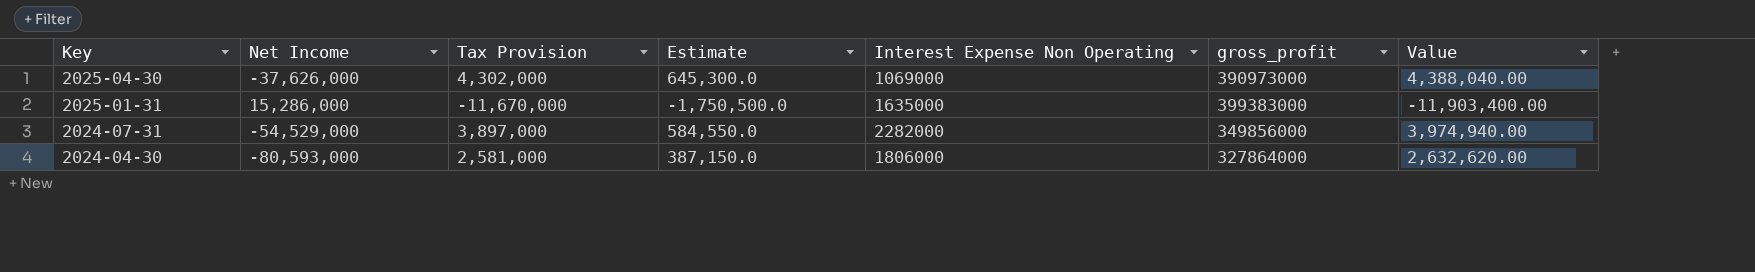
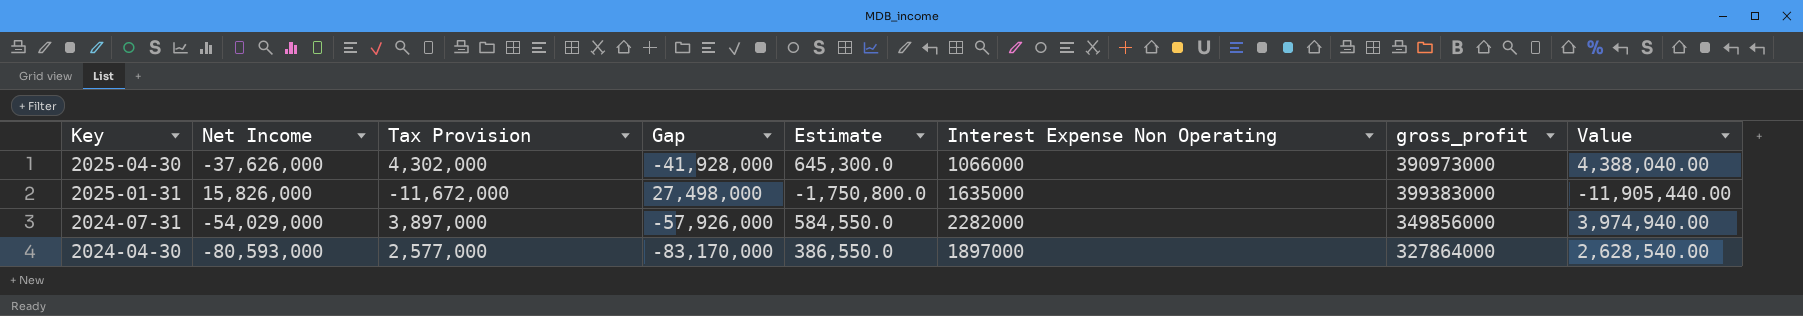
column Gap | formula: none -> [Net Income] - [Tax Provision]
2025-04-30 | Interest Expense Non Operating: 1069000 -> 1066000
2025-01-31 | Net Income: 15,286,000 -> 15,826,000
2025-01-31 | Tax Provision: -11,670,000 -> -11,672,000
2025-01-31 | Estimate: -1,750,500.0 -> -1,750,800.0
2025-01-31 | Value: -11,903,400.00 -> -11,905,440.00
2024-07-31 | Net Income: -54,529,000 -> -54,029,000
2024-04-30 | Tax Provision: 2,581,000 -> 2,577,000
2024-04-30 | Estimate: 387,150.0 -> 386,550.0
2024-04-30 | Interest Expense Non Operating: 1806000 -> 1897000
2024-04-30 | Value: 2,632,620.00 -> 2,628,540.00

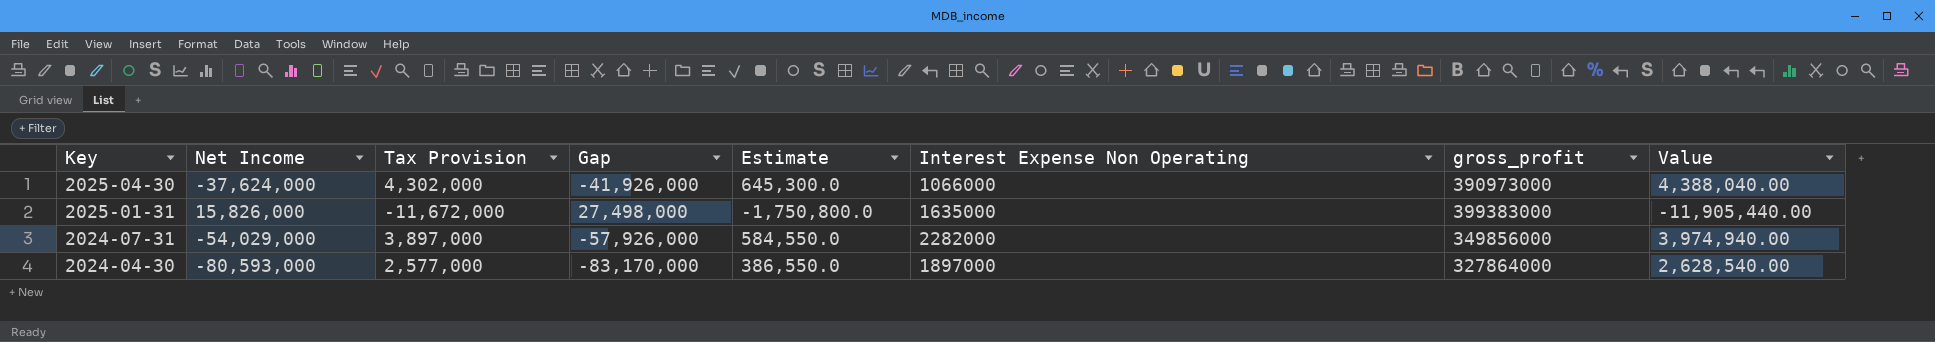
2025-04-30 | Net Income: -37,626,000 -> -37,624,000
2025-04-30 | Gap: -41,928,000 -> -41,926,000

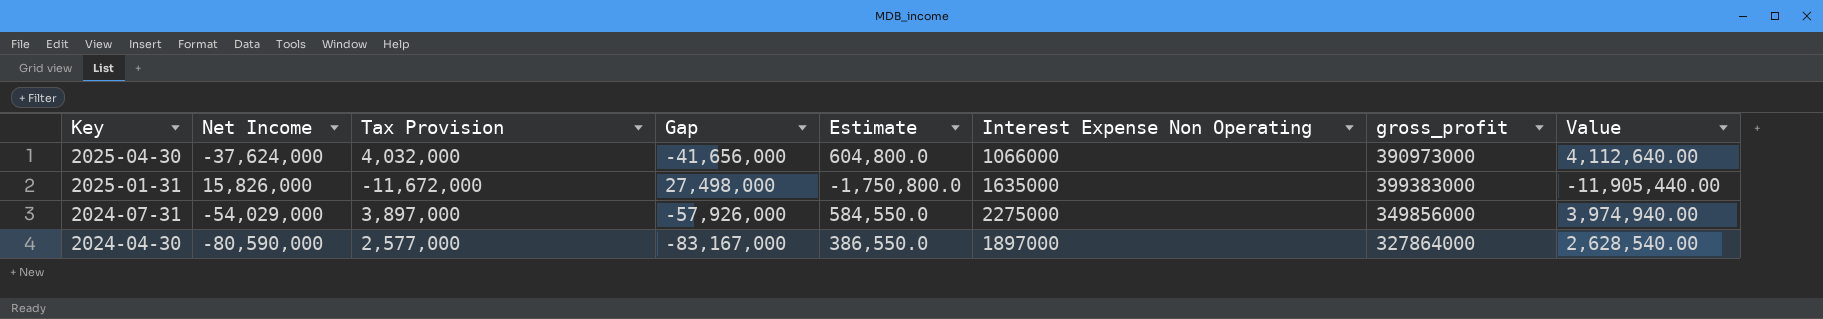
2025-04-30 | Tax Provision: 4,302,000 -> 4,032,000
2025-04-30 | Gap: -41,926,000 -> -41,656,000
2025-04-30 | Estimate: 645,300.0 -> 604,800.0
2025-04-30 | Value: 4,388,040.00 -> 4,112,640.00
2024-07-31 | Interest Expense Non Operating: 2282000 -> 2275000
2024-04-30 | Net Income: -80,593,000 -> -80,590,000
2024-04-30 | Gap: -83,170,000 -> -83,167,000

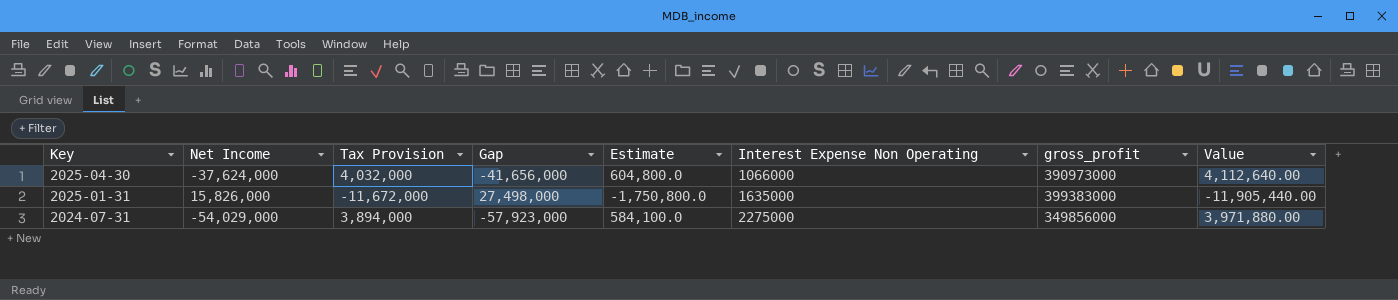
row 2024-04-30: -80,590,000 | 2,577,000 | -83,167,000 | 386,550.0 | 1897000 | 327864000 | 2,628,540.00 -> none
2024-07-31 | Tax Provision: 3,897,000 -> 3,894,000
2024-07-31 | Gap: -57,926,000 -> -57,923,000
2024-07-31 | Estimate: 584,550.0 -> 584,100.0
2024-07-31 | Value: 3,974,940.00 -> 3,971,880.00

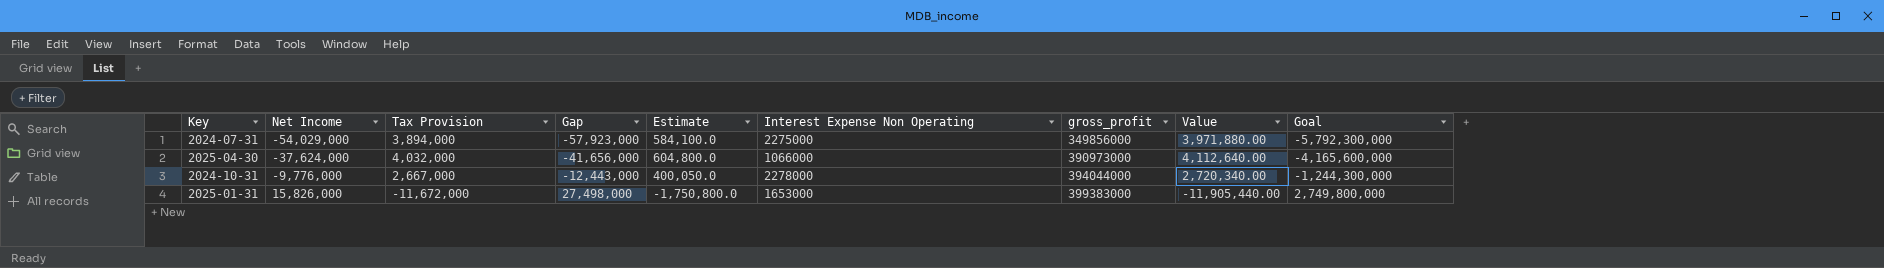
row order: Key descending -> Net Income ascending
column Goal | formula: none -> [Gap] * 100
row 2024-10-31: none -> -9,776,000 | 2,667,000 | -12,443,000 | 400,050.0 | 2278000 | 394044000 | 2,720,340.00 | -1,244,300,000
2025-01-31 | Interest Expense Non Operating: 1635000 -> 1653000

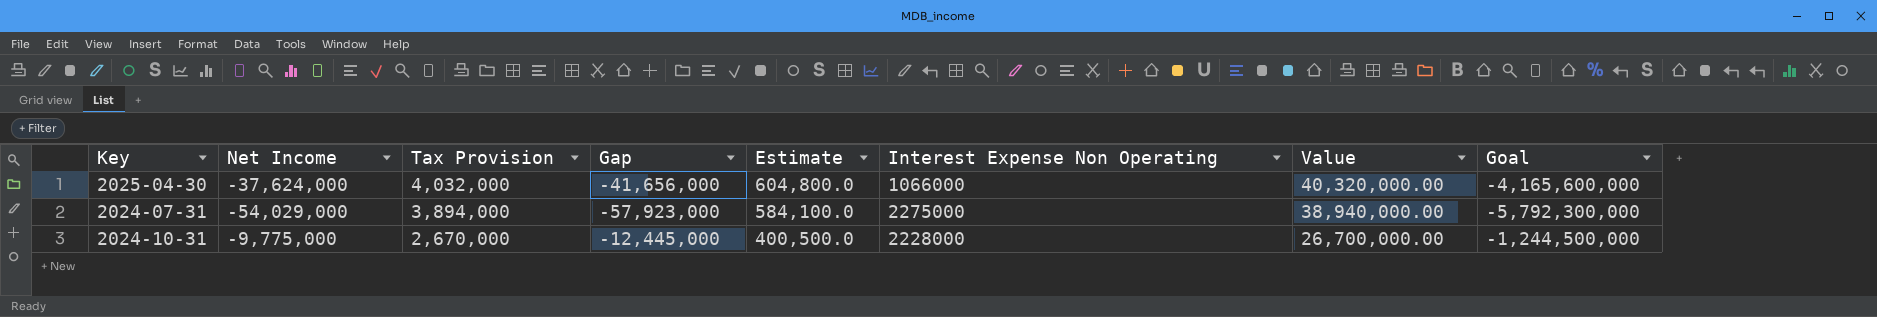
row order: Net Income ascending -> Tax Provision descending
column gross_profit | position: 7 -> none
column Value | formula: [Tax Provision] * 1.02 -> [Tax Provision] * 10
row 2025-01-31: 15,826,000 | -11,672,000 | 27,498,000 | -1,750,800.0 | 1653000 | 399383000 | -11,905,440.00 | 2,749,800,000 -> none
2024-10-31 | Net Income: -9,776,000 -> -9,775,000
2024-10-31 | Tax Provision: 2,667,000 -> 2,670,000
2024-10-31 | Gap: -12,443,000 -> -12,445,000
2024-10-31 | Estimate: 400,050.0 -> 400,500.0
2024-10-31 | Interest Expense Non Operating: 2278000 -> 2228000
2024-10-31 | Goal: -1,244,300,000 -> -1,244,500,000

